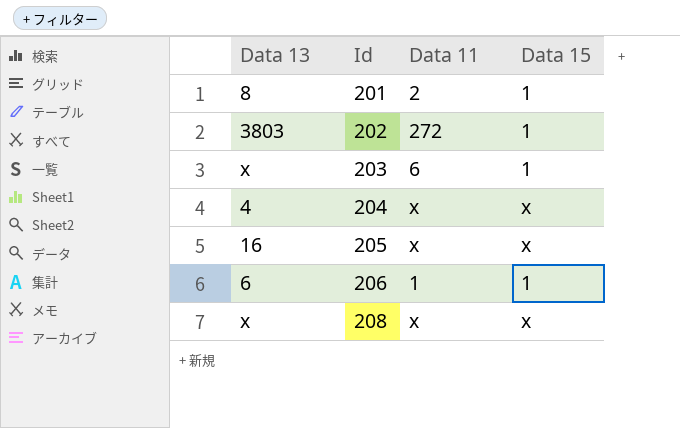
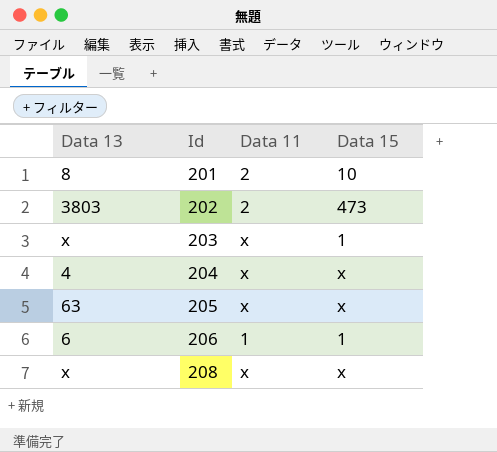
201 | Data 15: 1 -> 10
202 | Data 11: 272 -> 2
202 | Data 15: 1 -> 473
203 | Data 11: 6 -> x
205 | Data 13: 16 -> 63

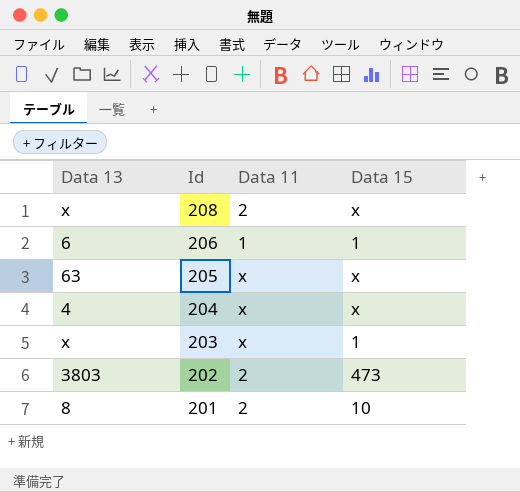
row order: Id ascending -> Id descending
208 | Data 11: x -> 2

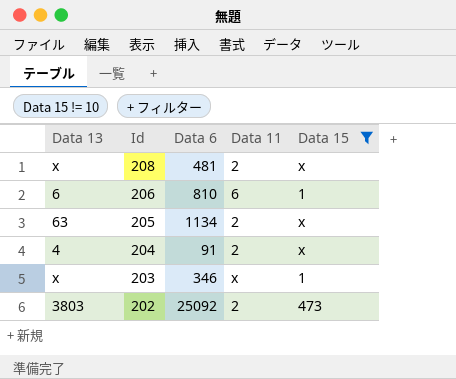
filter: none -> Data 15 != 10
column Data 6 | position: none -> 3
206 | Data 11: 1 -> 6
205 | Data 11: x -> 2
204 | Data 11: x -> 2

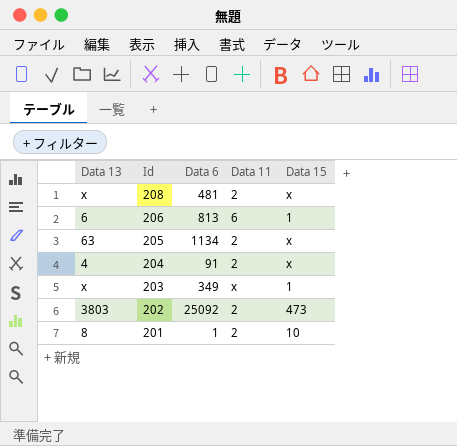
filter: Data 15 != 10 -> none
206 | Data 6: 810 -> 813
203 | Data 6: 346 -> 349

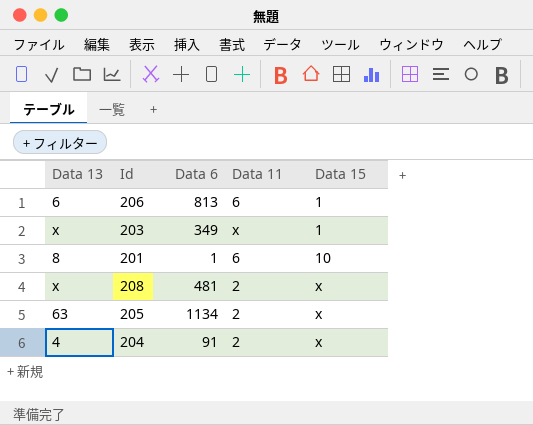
row order: Id descending -> Data 15 ascending
row 202: 3803 | 25092 | 2 | 473 -> none
201 | Data 11: 2 -> 6

